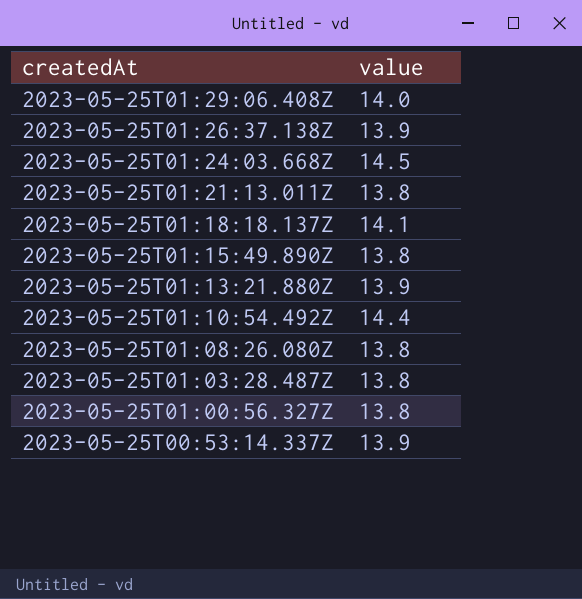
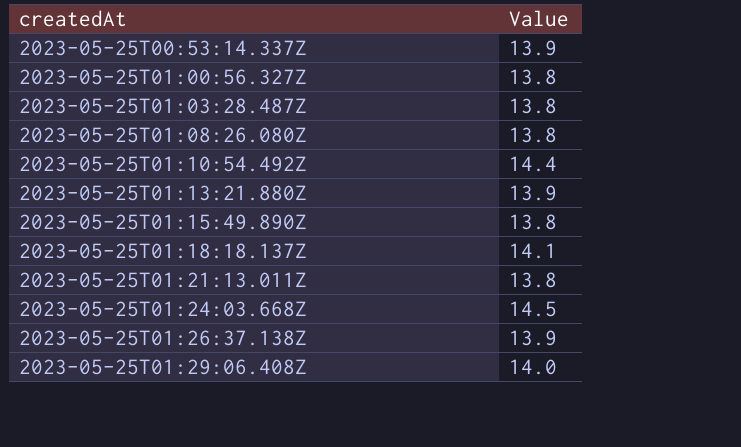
row order: createdAt descending -> createdAt ascending
column name: value -> Value

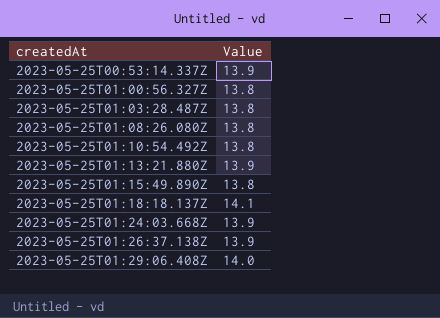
row 2023-05-25T01:21:13.011Z: 13.8 -> none
2023-05-25T01:10:54.492Z | Value: 14.4 -> 13.8
2023-05-25T01:24:03.668Z | Value: 14.5 -> 13.9

